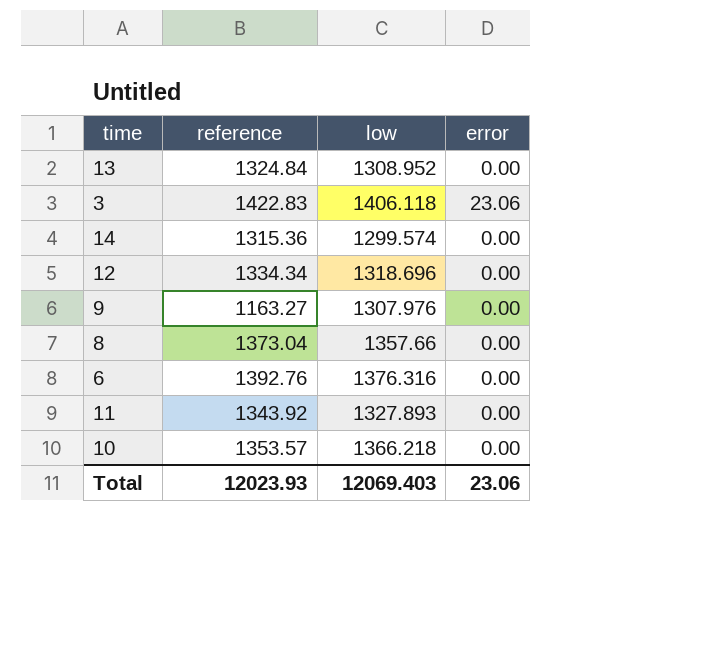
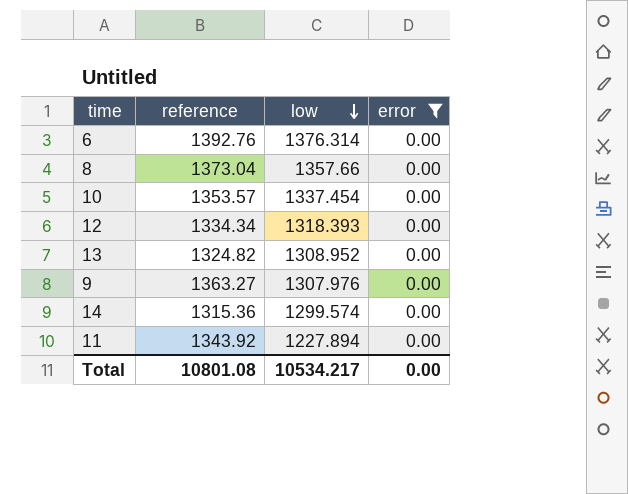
filter: none -> error = 0.00
row order: none -> low descending
6 | low: 1376.316 -> 1376.314
10 | low: 1366.218 -> 1337.454
12 | low: 1318.696 -> 1318.393
13 | reference: 1324.84 -> 1324.82
9 | reference: 1163.27 -> 1363.27
11 | low: 1327.893 -> 1227.894
Total | reference: 12023.93 -> 10801.08
Total | low: 12069.403 -> 10534.217
Total | error: 23.06 -> 0.00

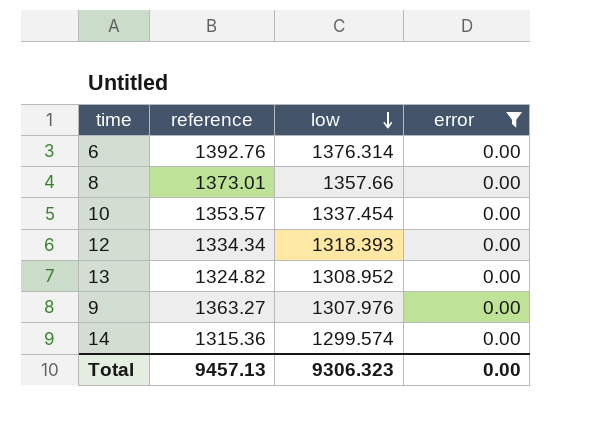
row 11: 1343.92 | 1227.894 | 0.00 -> none
8 | reference: 1373.04 -> 1373.01
Total | reference: 10801.08 -> 9457.13
Total | low: 10534.217 -> 9306.323

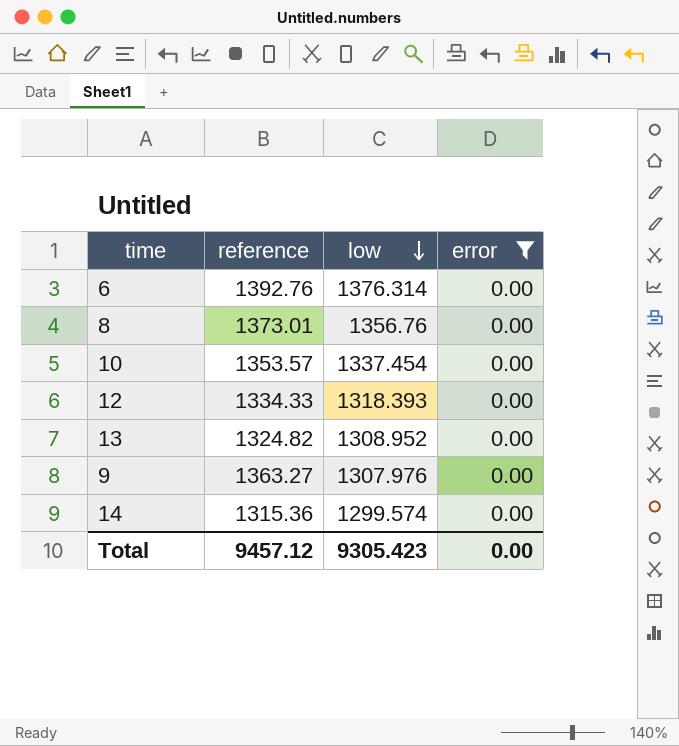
8 | low: 1357.66 -> 1356.76
12 | reference: 1334.34 -> 1334.33
Total | reference: 9457.13 -> 9457.12
Total | low: 9306.323 -> 9305.423

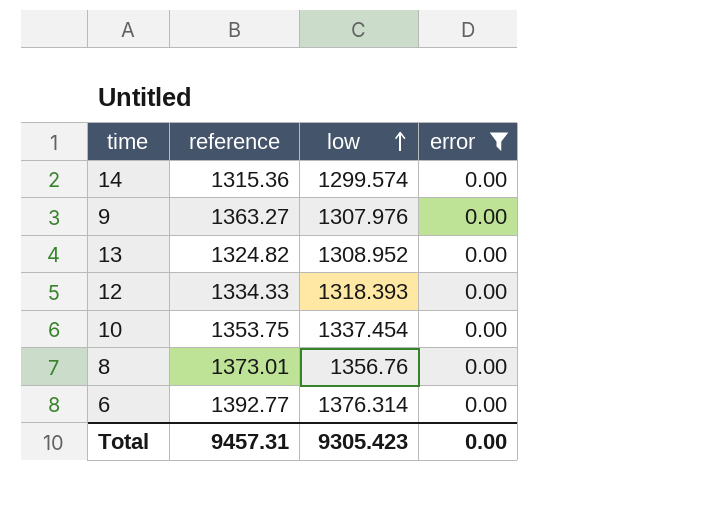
row order: low descending -> low ascending
10 | reference: 1353.57 -> 1353.75
6 | reference: 1392.76 -> 1392.77
Total | reference: 9457.12 -> 9457.31

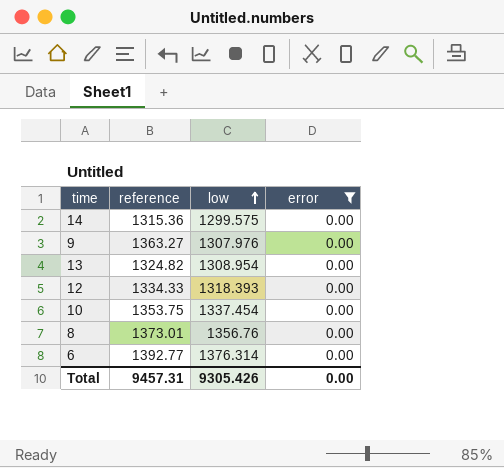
14 | low: 1299.574 -> 1299.575
13 | low: 1308.952 -> 1308.954
Total | low: 9305.423 -> 9305.426

